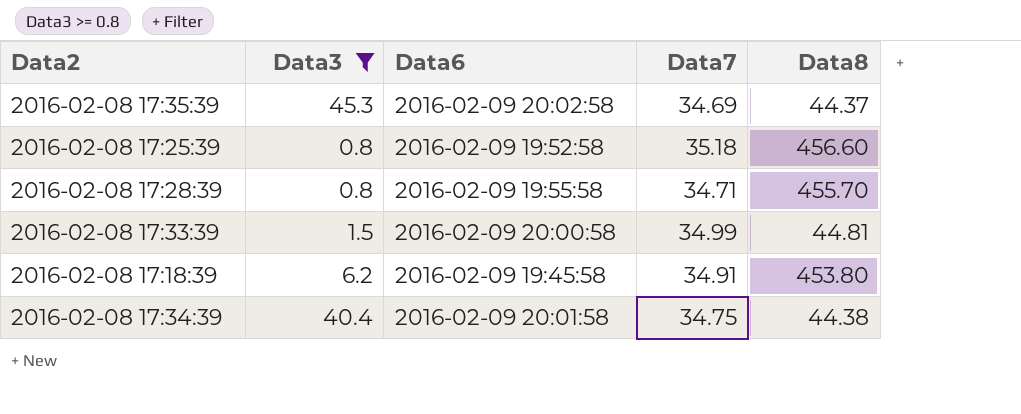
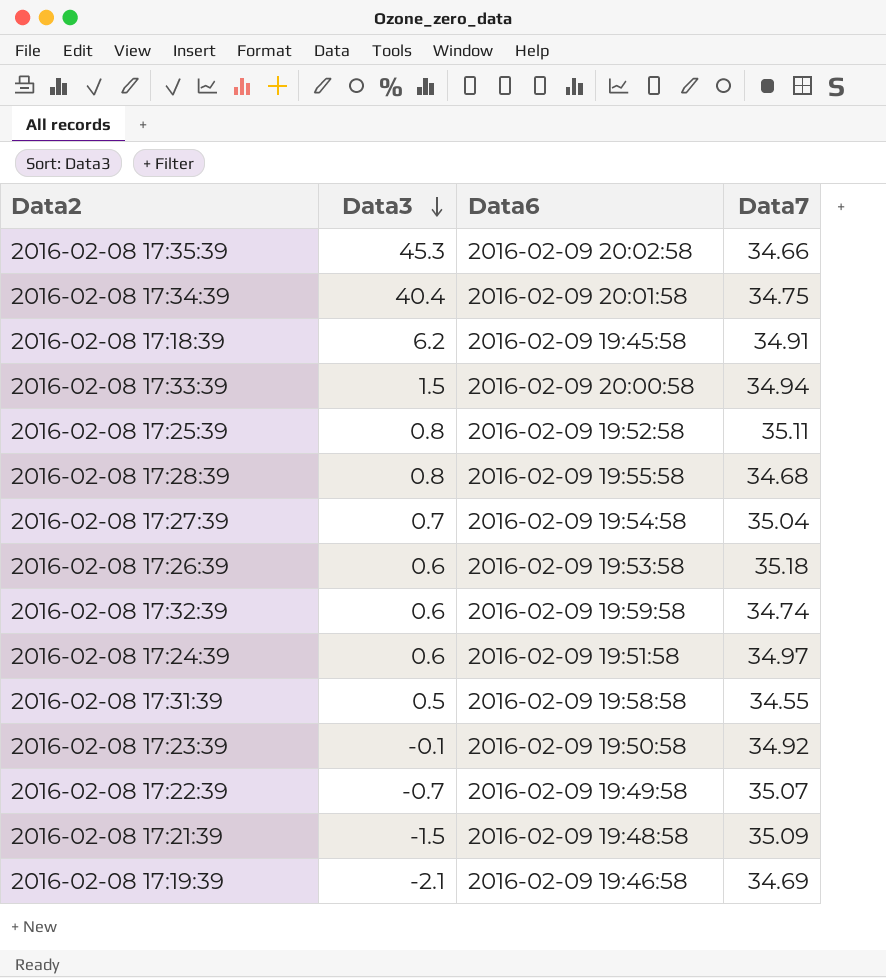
filter: Data3 >= 0.8 -> none
row order: none -> Data3 descending
column Data8 | position: 5 -> none
2016-02-08 17:35:39 | Data7: 34.69 -> 34.66
2016-02-08 17:33:39 | Data7: 34.99 -> 34.94
2016-02-08 17:25:39 | Data7: 35.18 -> 35.11
2016-02-08 17:28:39 | Data7: 34.71 -> 34.68

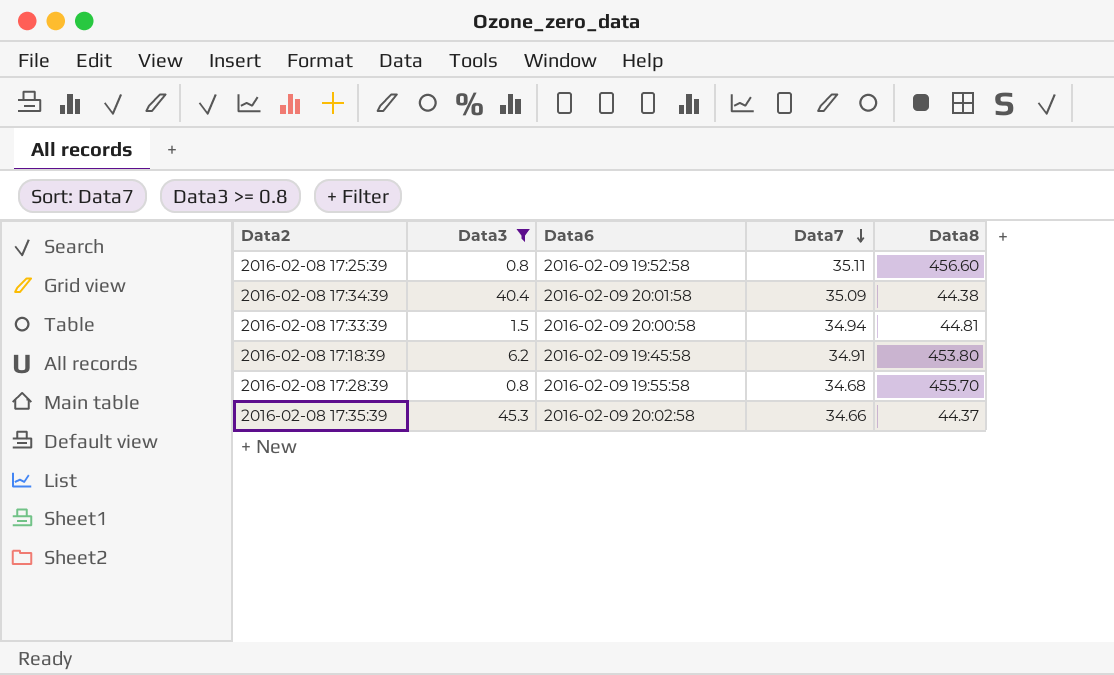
filter: none -> Data3 >= 0.8
row order: Data3 descending -> Data7 descending
column Data8 | position: none -> 5
2016-02-08 17:34:39 | Data7: 34.75 -> 35.09

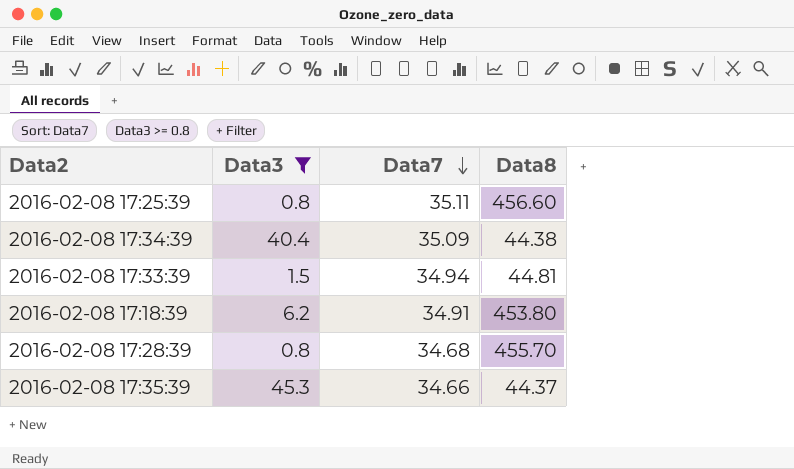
column Data6 | position: 3 -> none

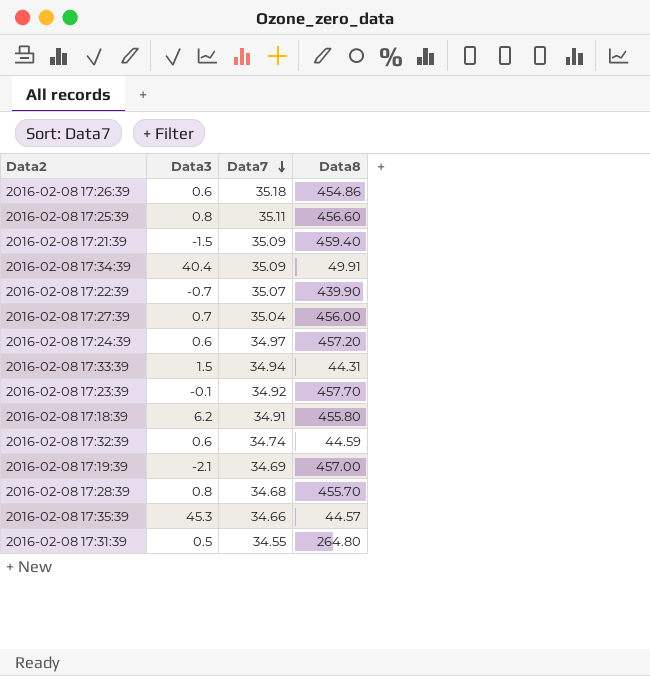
filter: Data3 >= 0.8 -> none
2016-02-08 17:34:39 | Data8: 44.38 -> 49.91
2016-02-08 17:33:39 | Data8: 44.81 -> 44.31
2016-02-08 17:18:39 | Data8: 453.80 -> 455.80
2016-02-08 17:35:39 | Data8: 44.37 -> 44.57

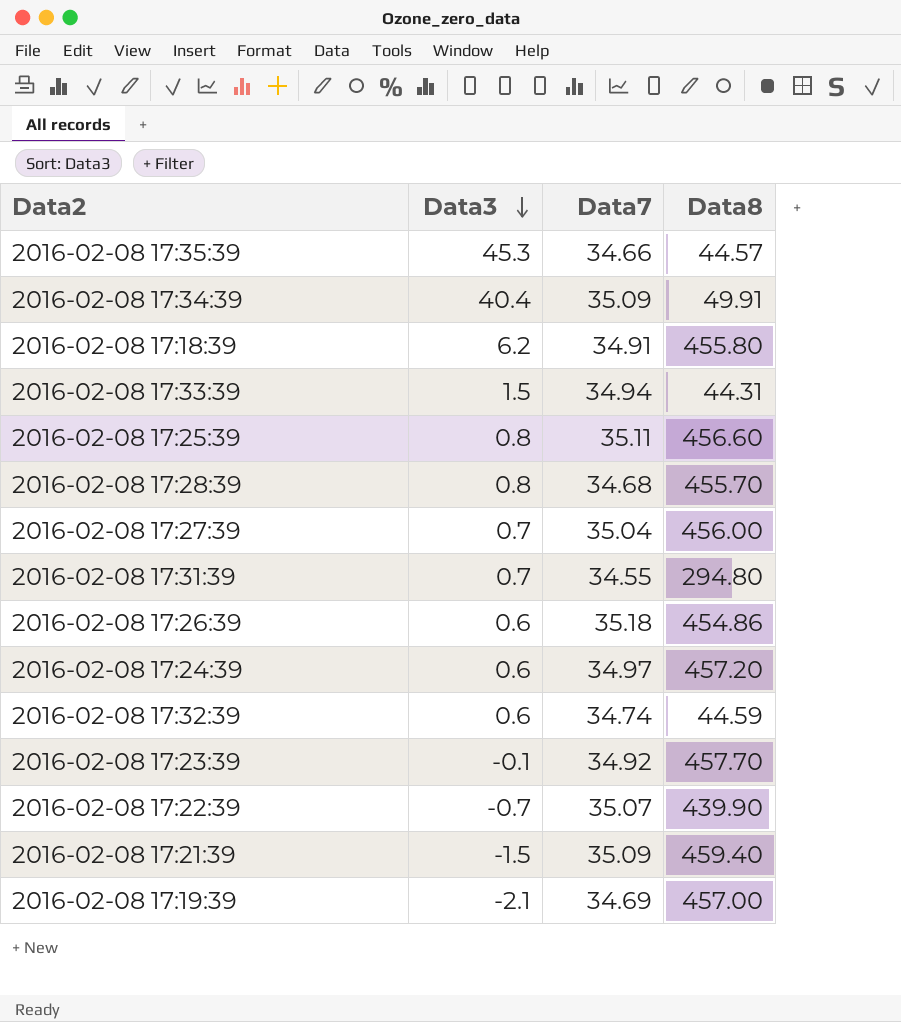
row order: Data7 descending -> Data3 descending
2016-02-08 17:31:39 | Data3: 0.5 -> 0.7
2016-02-08 17:31:39 | Data8: 264.80 -> 294.80

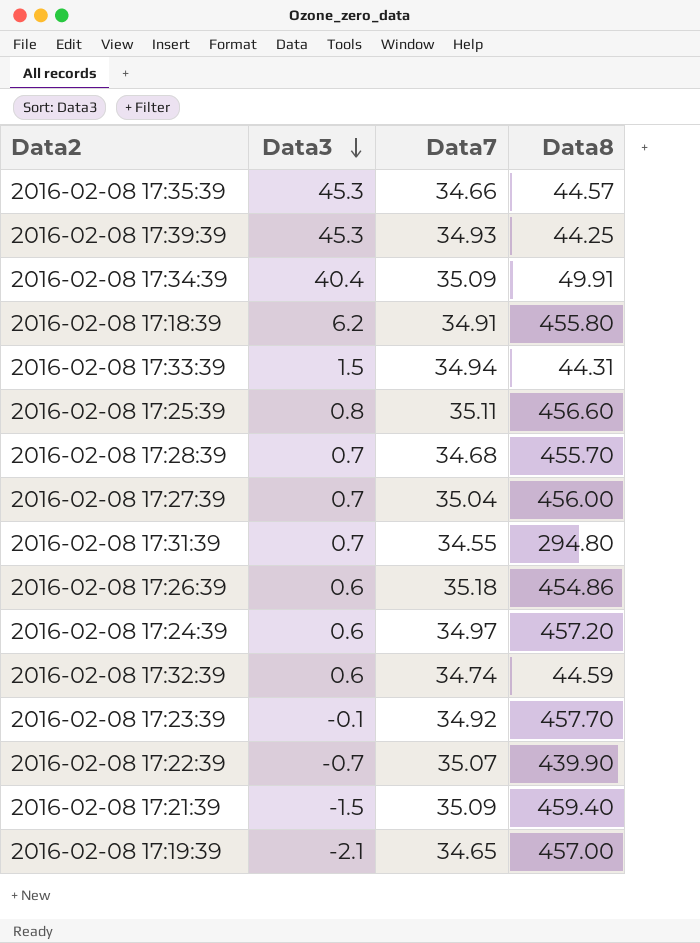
row 2016-02-08 17:39:39: none -> 45.3 | 34.93 | 44.25
2016-02-08 17:28:39 | Data3: 0.8 -> 0.7
2016-02-08 17:19:39 | Data7: 34.69 -> 34.65

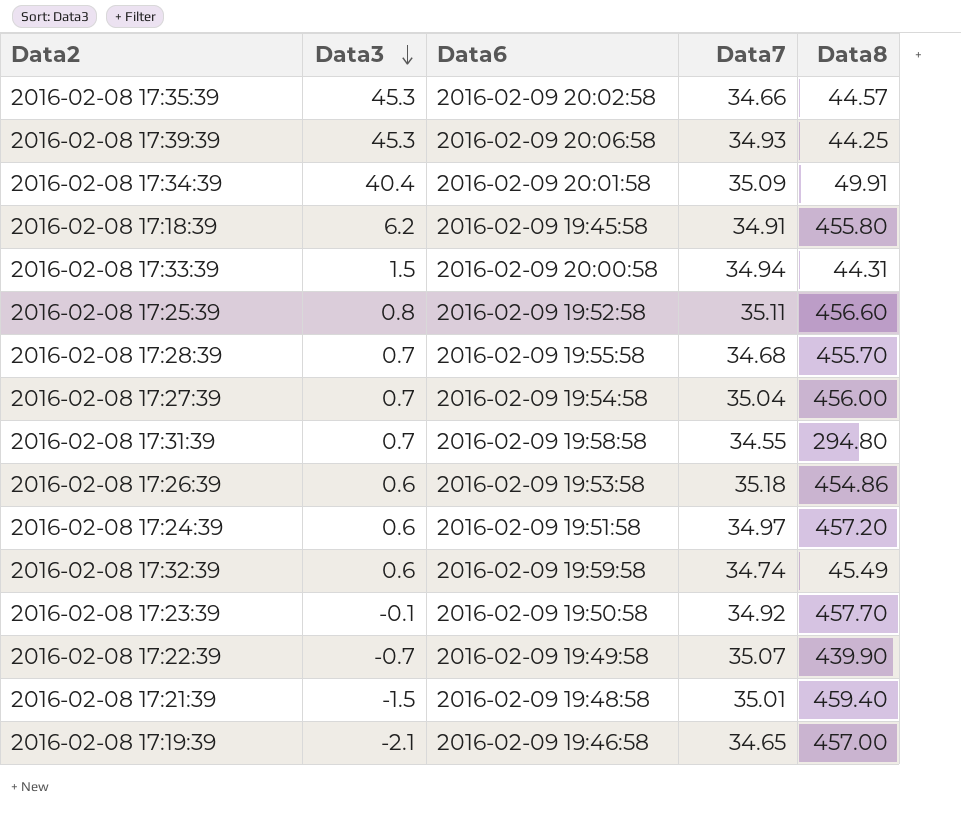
column Data6 | position: none -> 3
2016-02-08 17:32:39 | Data8: 44.59 -> 45.49
2016-02-08 17:21:39 | Data7: 35.09 -> 35.01

